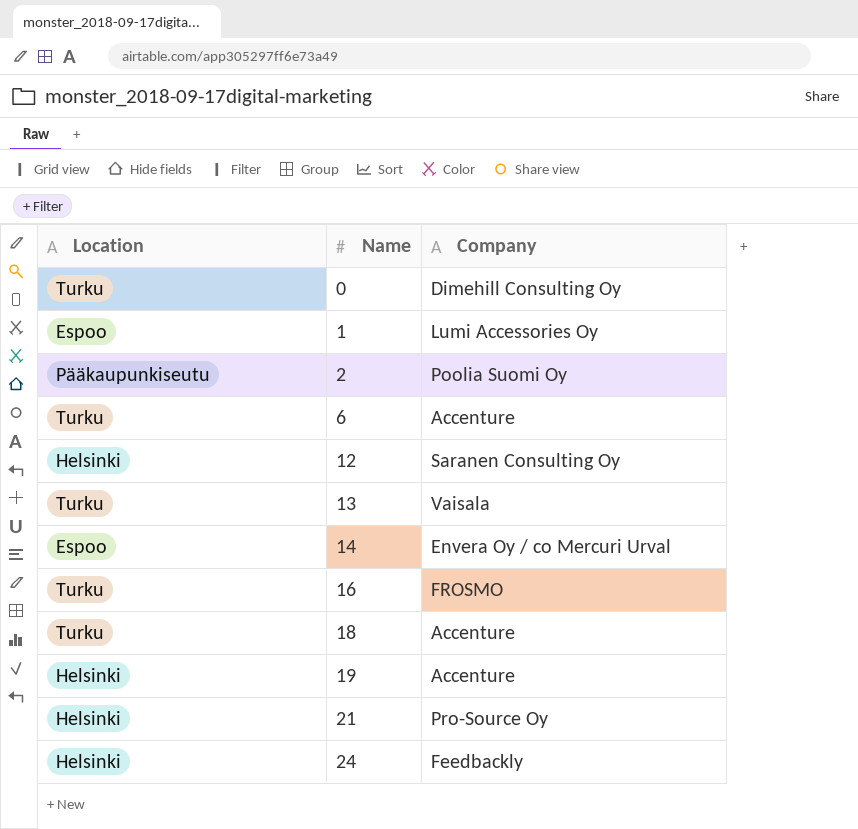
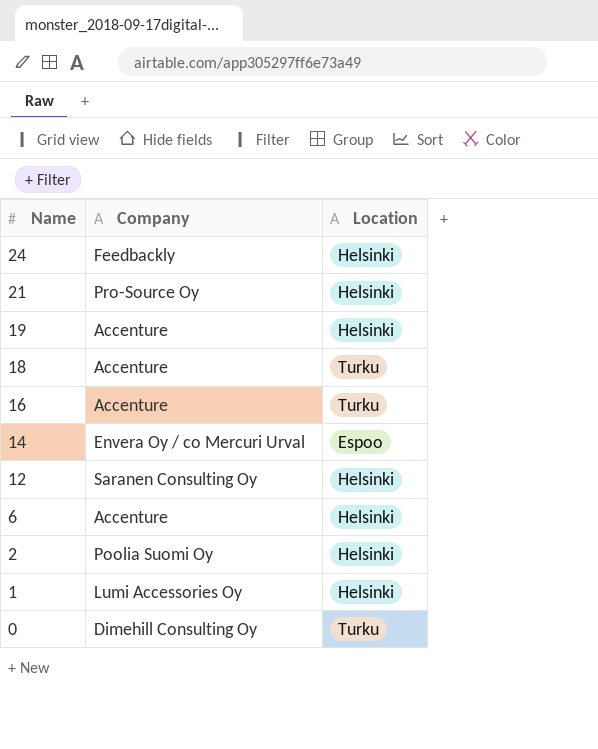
row order: Name ascending -> Name descending
column Location | position: 1 -> 3
row 13: Turku | Vaisala -> none
16 | Company: FROSMO -> Accenture
6 | Location: Turku -> Helsinki
2 | Location: Pääkaupunkiseutu -> Helsinki
1 | Location: Espoo -> Helsinki

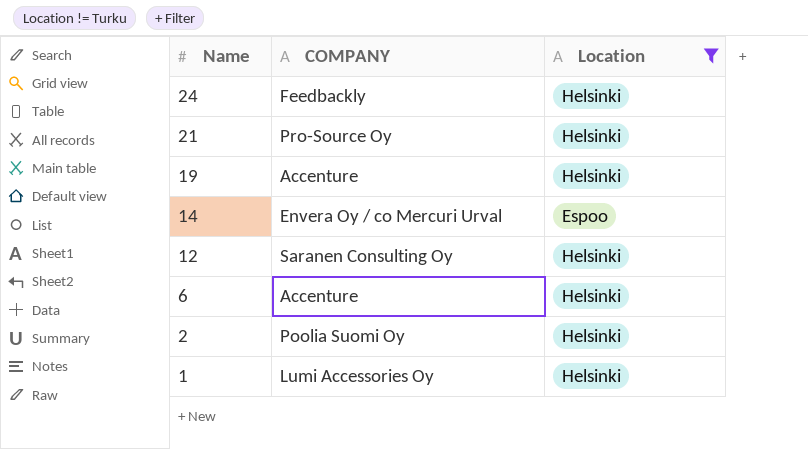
filter: none -> Location != Turku
column name: Company -> COMPANY

